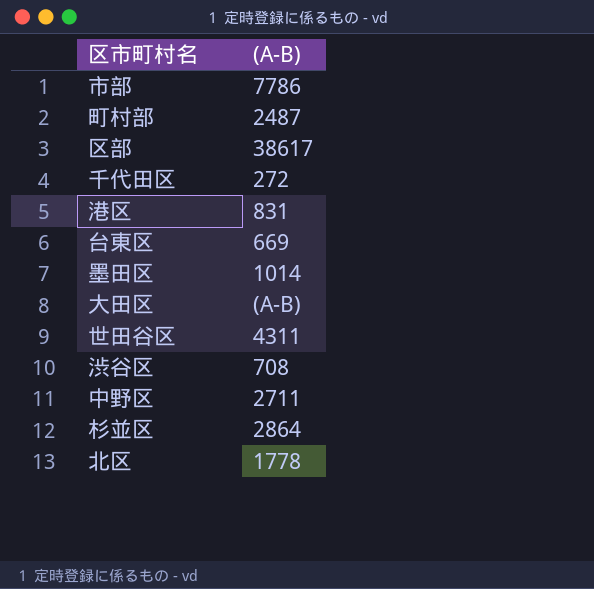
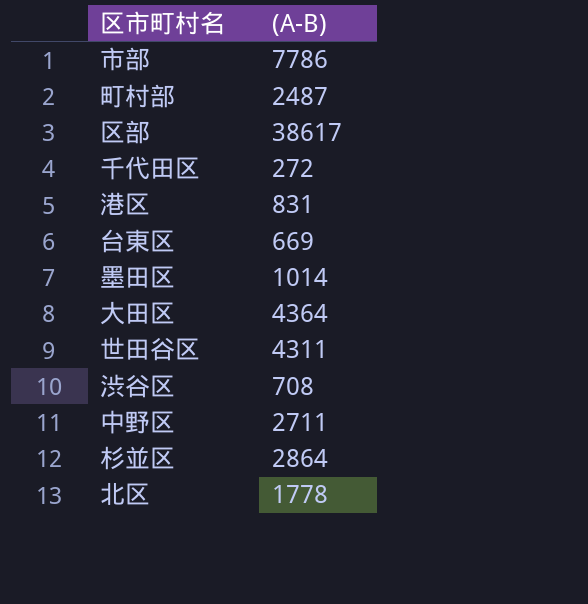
大田区 | (A-B): (A-B) -> 4364

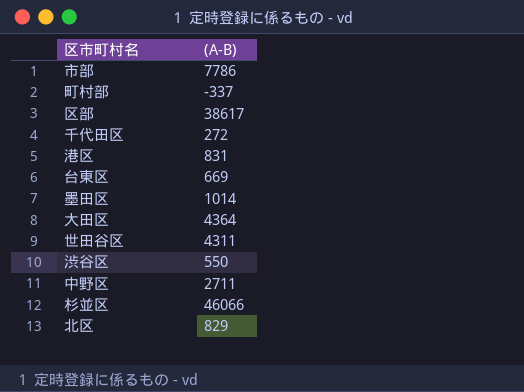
町村部 | (A-B): 2487 -> -337
渋谷区 | (A-B): 708 -> 550
杉並区 | (A-B): 2864 -> 46066
北区 | (A-B): 1778 -> 829

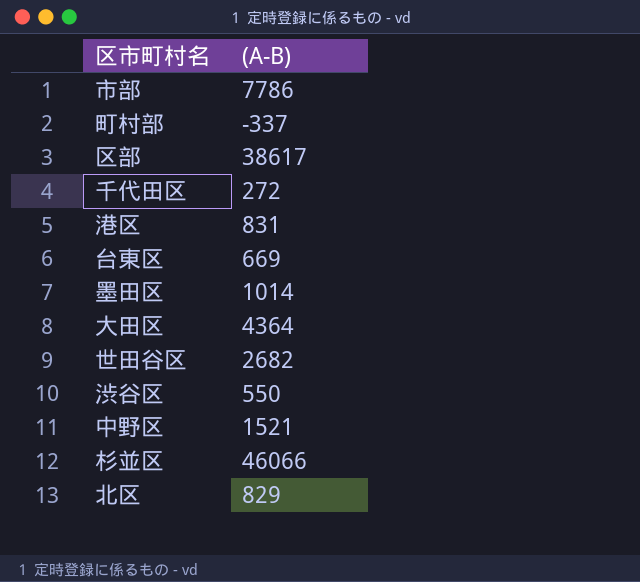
世田谷区 | (A-B): 4311 -> 2682
中野区 | (A-B): 2711 -> 1521

